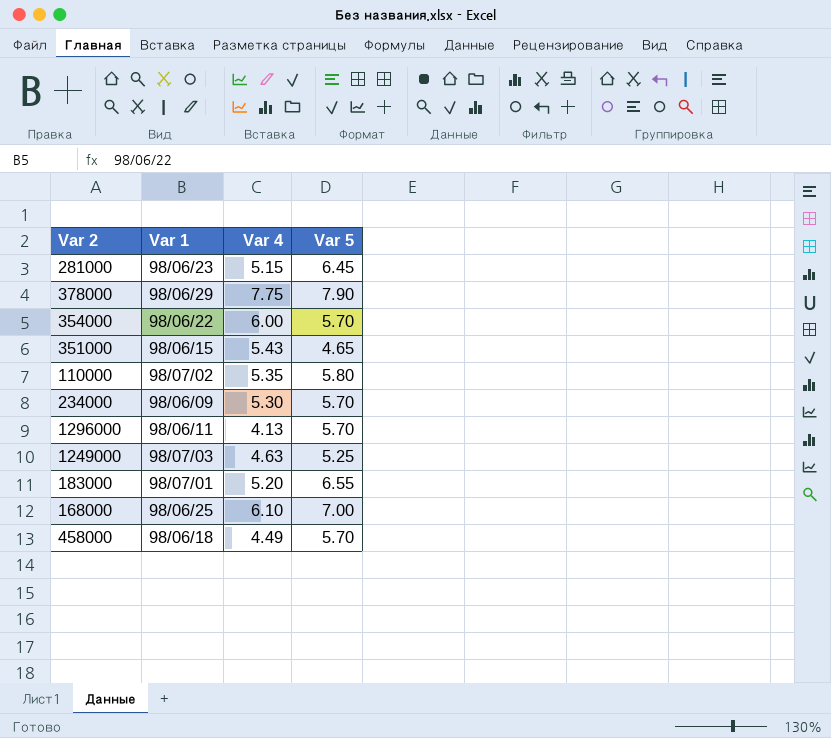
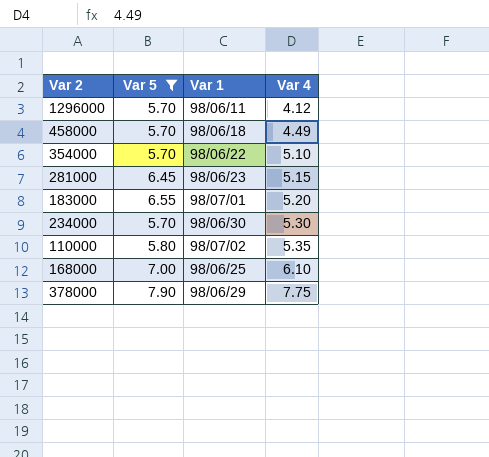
filter: none -> Var 5 >= 5.70
row order: none -> Var 4 ascending
column Var 5 | position: 4 -> 2
1296000 | Var 4: 4.13 -> 4.12
354000 | Var 4: 6.00 -> 5.10
234000 | Var 1: 98/06/09 -> 98/06/30

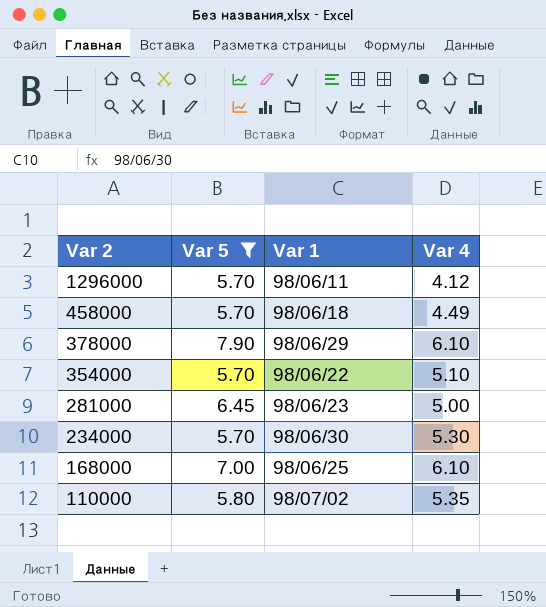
row order: Var 4 ascending -> Var 2 descending
row 183000: 6.55 | 98/07/01 | 5.20 -> none
378000 | Var 4: 7.75 -> 6.10
281000 | Var 4: 5.15 -> 5.00

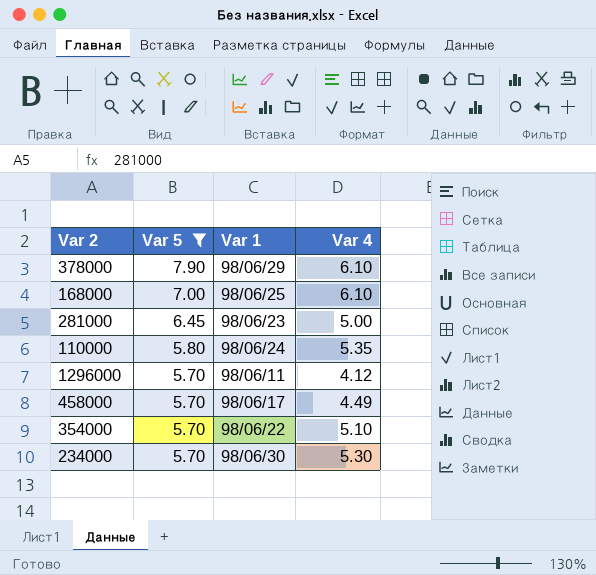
row order: Var 2 descending -> Var 5 descending
110000 | Var 1: 98/07/02 -> 98/06/24
458000 | Var 1: 98/06/18 -> 98/06/17

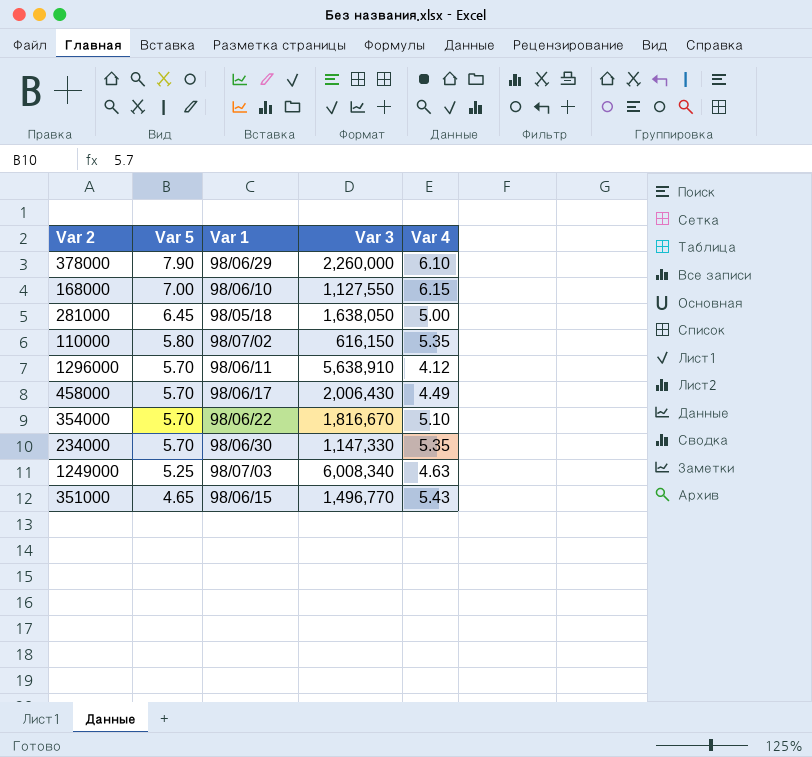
filter: Var 5 >= 5.70 -> none
column Var 3 | position: none -> 4
168000 | Var 1: 98/06/25 -> 98/06/10
168000 | Var 4: 6.10 -> 6.15
281000 | Var 1: 98/06/23 -> 98/05/18
110000 | Var 1: 98/06/24 -> 98/07/02
234000 | Var 4: 5.30 -> 5.35

